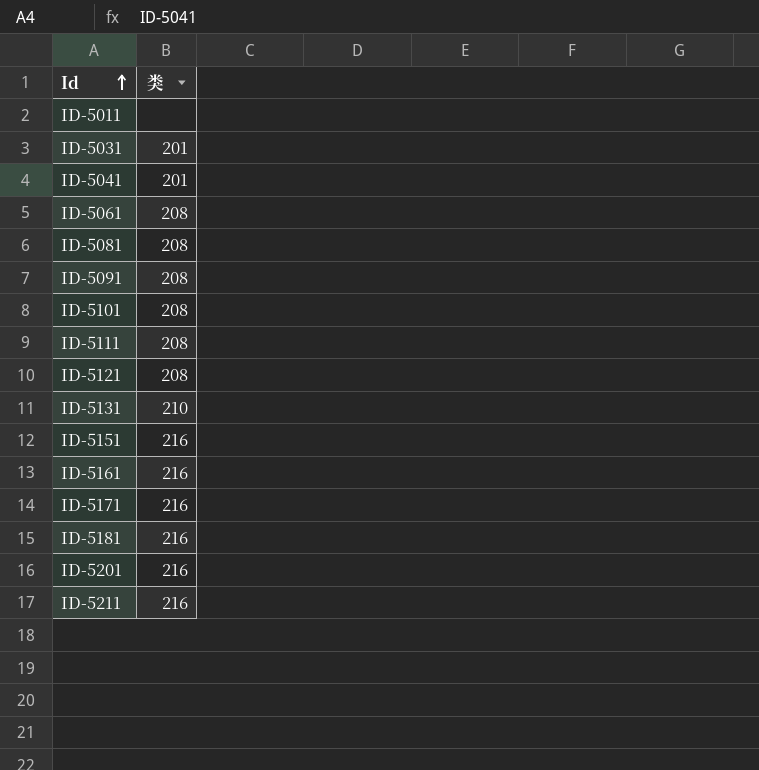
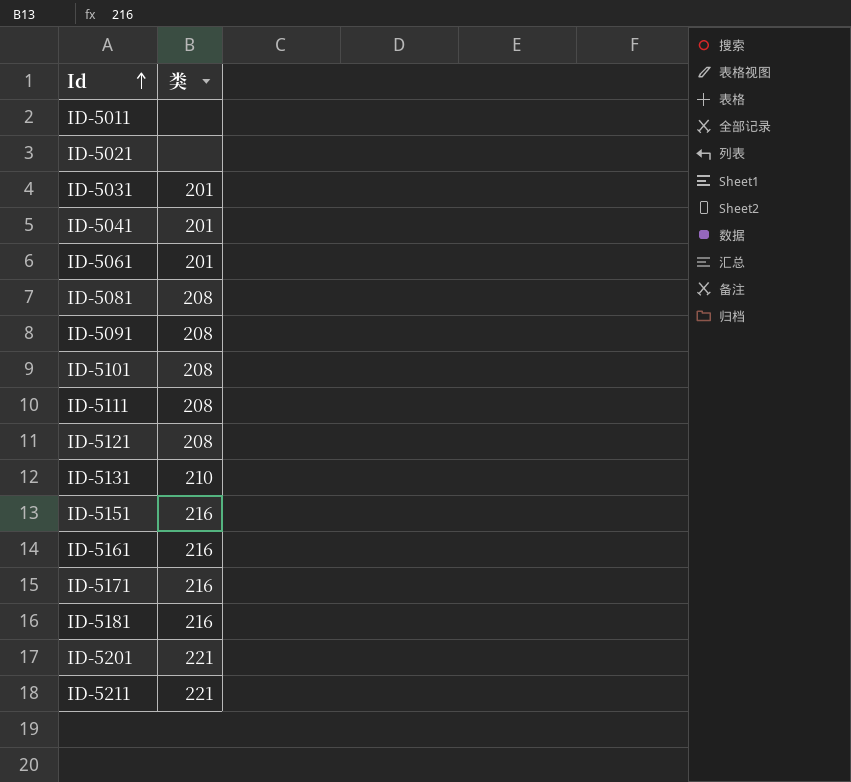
row ID-5021: none -> none
ID-5061 | 类: 208 -> 201
ID-5201 | 类: 216 -> 221
ID-5211 | 类: 216 -> 221

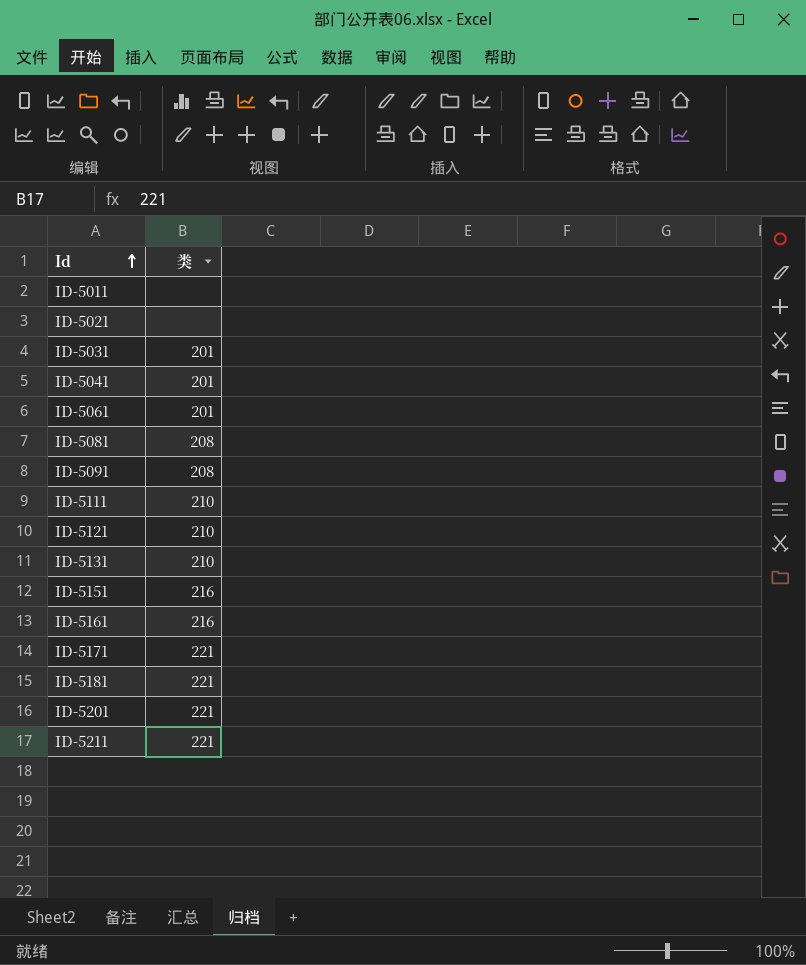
row ID-5101: 208 -> none
ID-5111 | 类: 208 -> 210
ID-5121 | 类: 208 -> 210
ID-5171 | 类: 216 -> 221
ID-5181 | 类: 216 -> 221

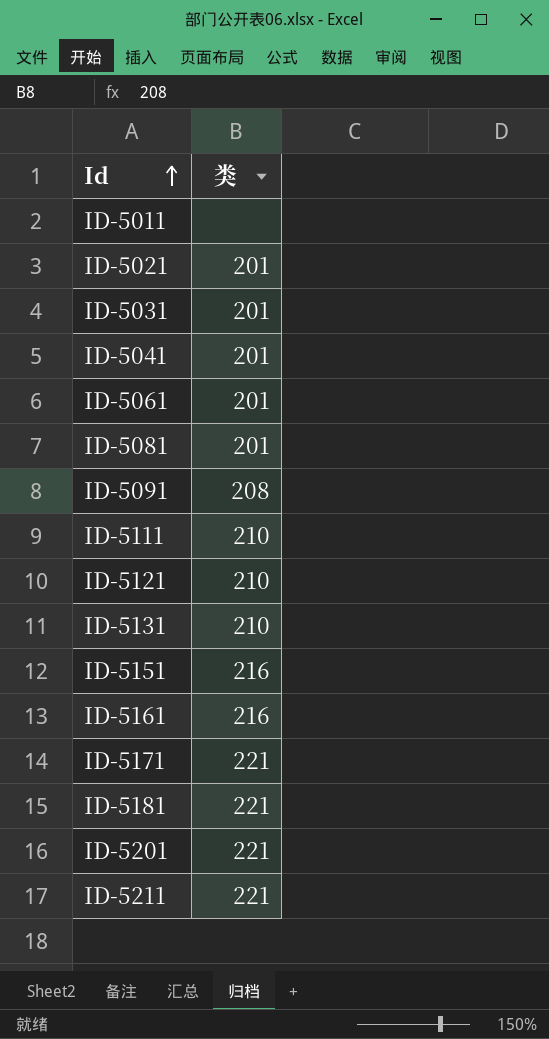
ID-5021 | 类: none -> 201
ID-5081 | 类: 208 -> 201

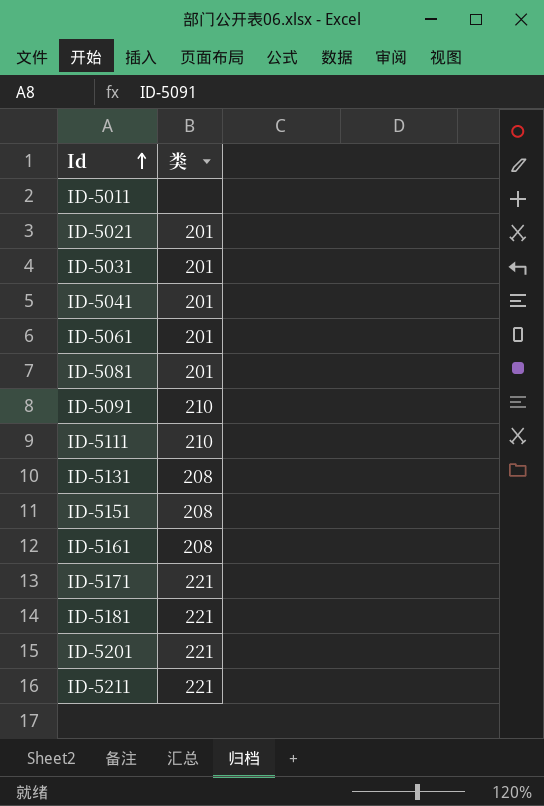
row ID-5121: 210 -> none
ID-5091 | 类: 208 -> 210
ID-5131 | 类: 210 -> 208
ID-5151 | 类: 216 -> 208
ID-5161 | 类: 216 -> 208

